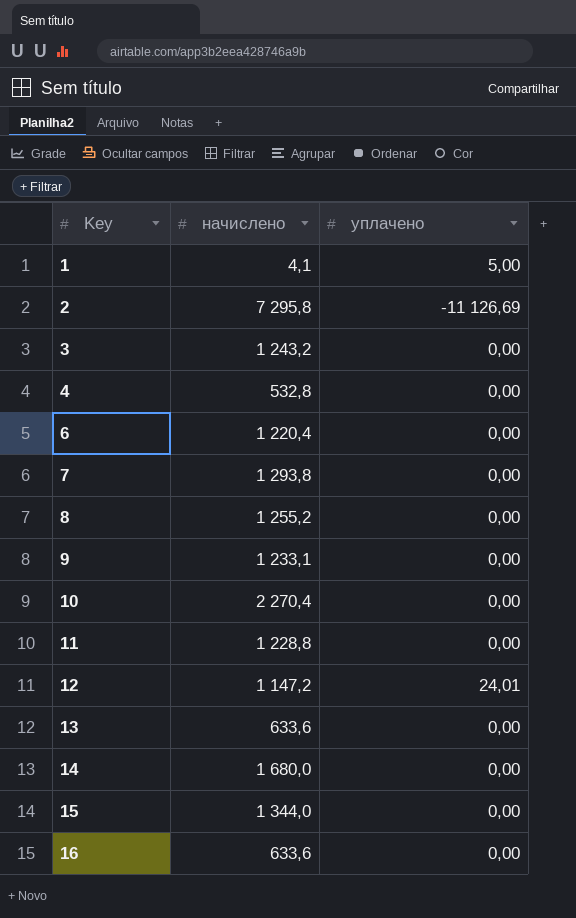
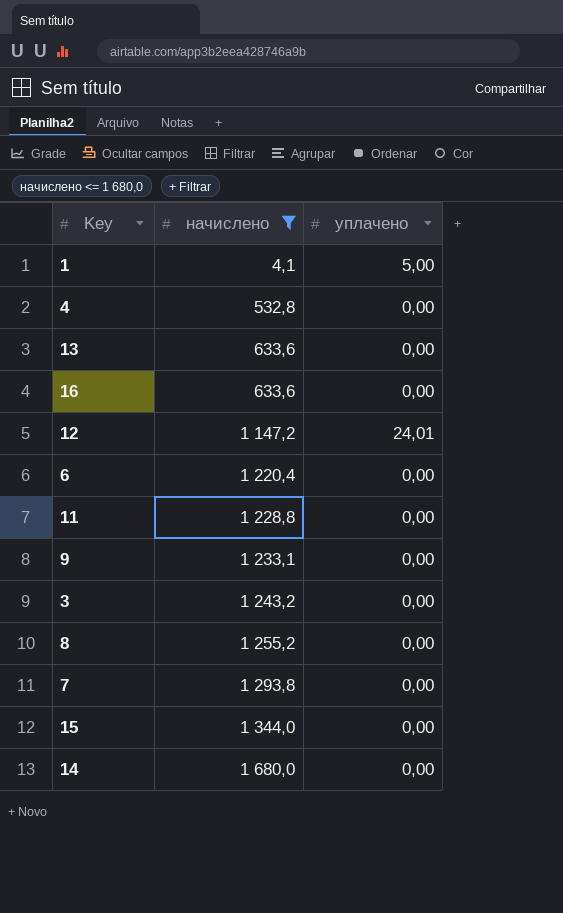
filter: none -> начислено <= 1 680,0
row order: Key ascending -> начислено ascending

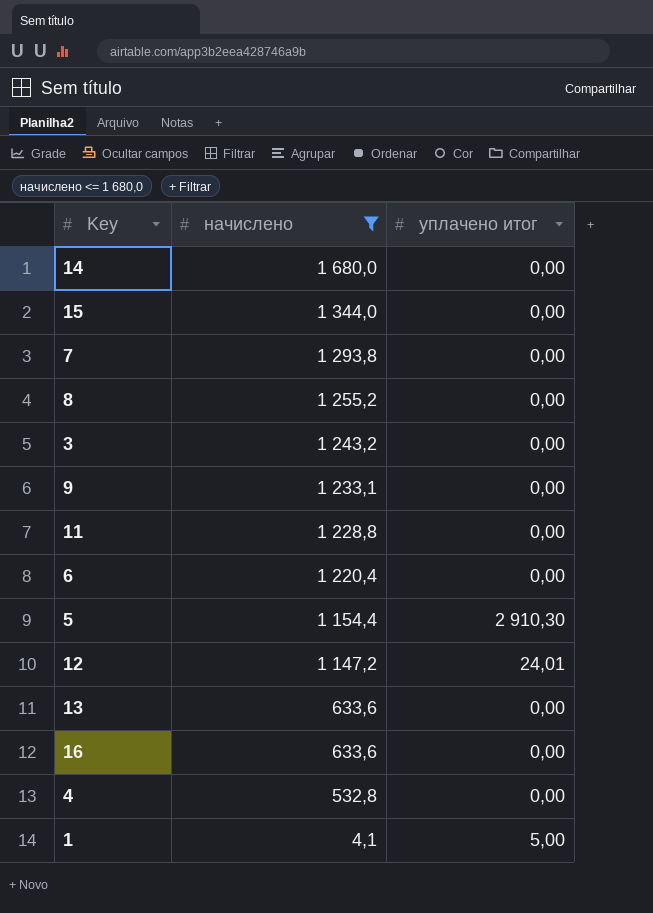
row order: начислено ascending -> начислено descending
column name: уплачено -> уплачено итог
row 5: none -> 1 154,4 | 2 910,30

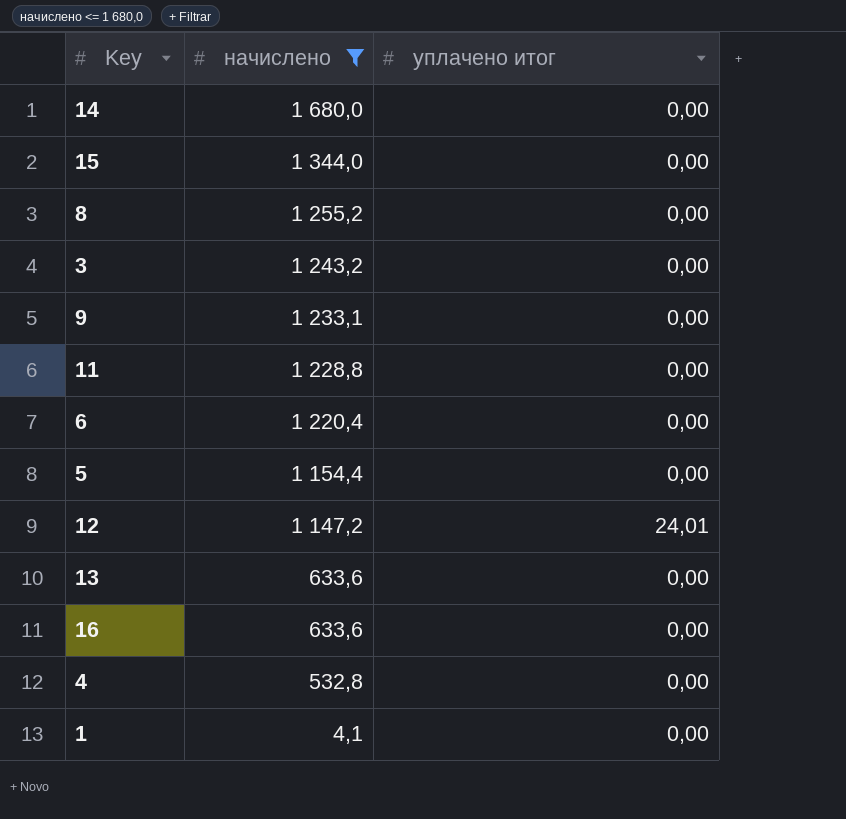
row 7: 1 293,8 | 0,00 -> none
5 | уплачено итог: 2 910,30 -> 0,00
1 | уплачено итог: 5,00 -> 0,00

